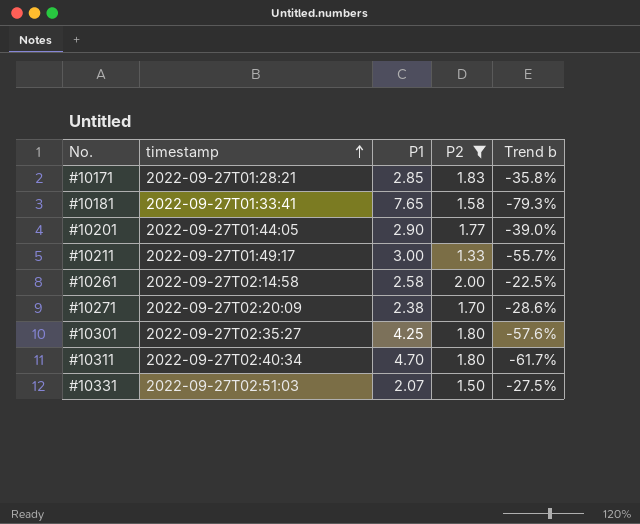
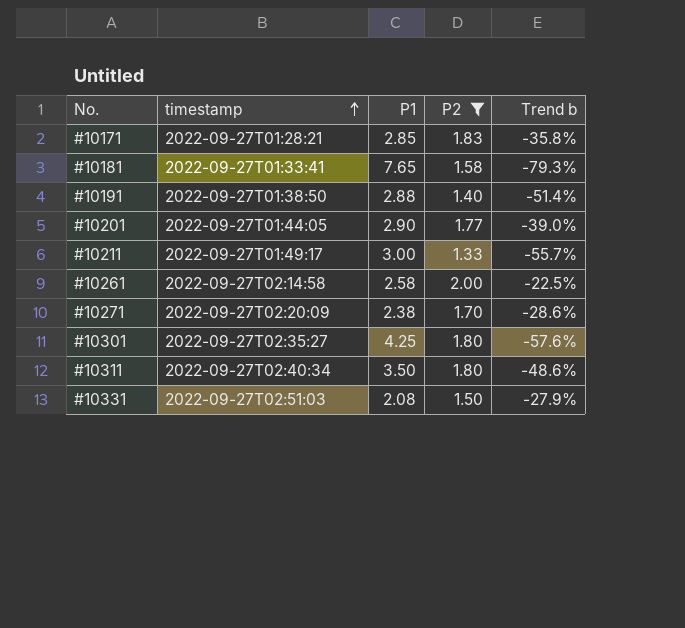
row #10191: none -> 2022-09-27T01:38:50 | 2.88 | 1.40 | -51.4%
#10311 | P1: 4.70 -> 3.50
#10311 | Trend b: -61.7% -> -48.6%
#10331 | P1: 2.07 -> 2.08
#10331 | Trend b: -27.5% -> -27.9%

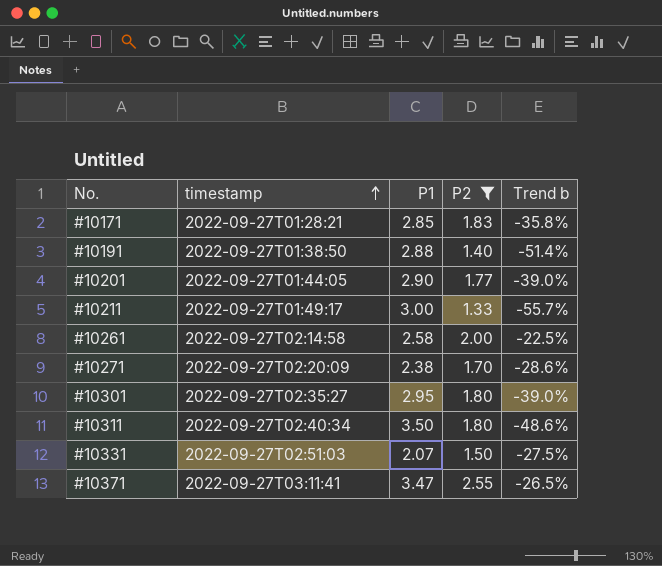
row #10181: 2022-09-27T01:33:41 | 7.65 | 1.58 | -79.3% -> none
#10301 | P1: 4.25 -> 2.95
#10301 | Trend b: -57.6% -> -39.0%
#10331 | P1: 2.08 -> 2.07
#10331 | Trend b: -27.9% -> -27.5%
row #10371: none -> 2022-09-27T03:11:41 | 3.47 | 2.55 | -26.5%

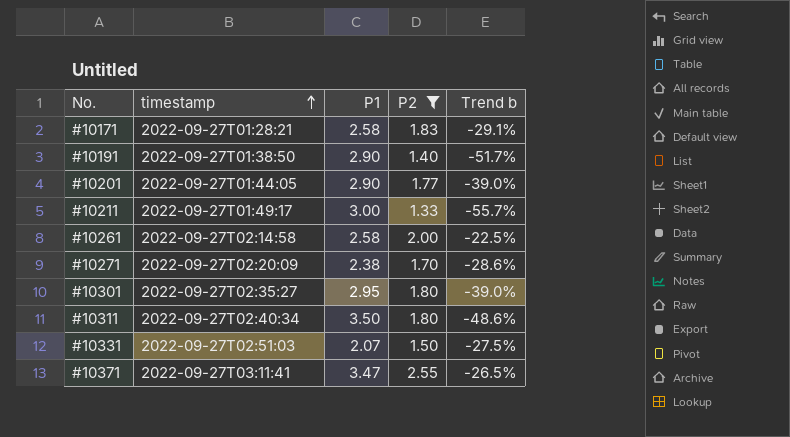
#10171 | P1: 2.85 -> 2.58
#10171 | Trend b: -35.8% -> -29.1%
#10191 | P1: 2.88 -> 2.90
#10191 | Trend b: -51.4% -> -51.7%

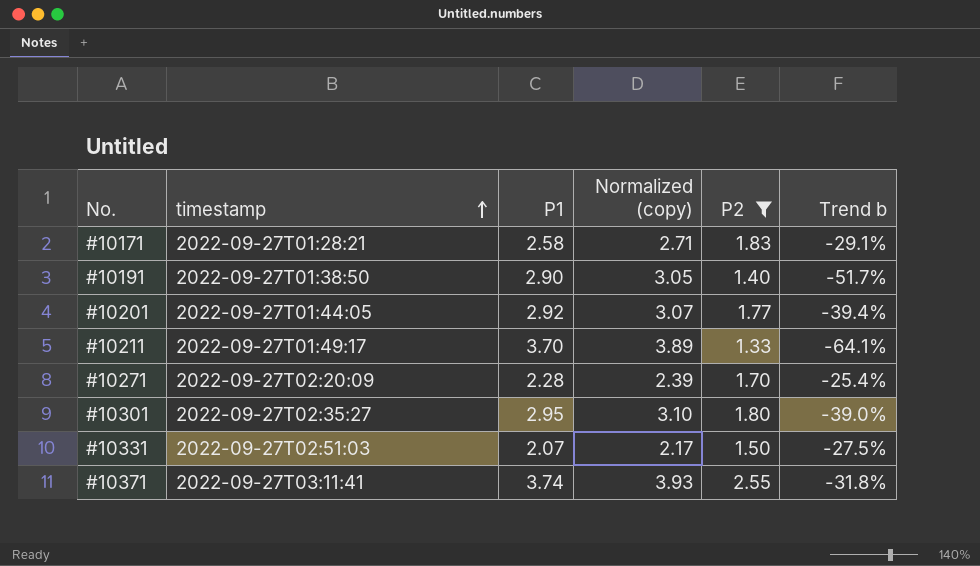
column Normalized (copy) | formula: none -> [P1] * 1.05
row #10261: 2022-09-27T02:14:58 | 2.58 | 2.00 | -22.5% -> none
row #10311: 2022-09-27T02:40:34 | 3.50 | 1.80 | -48.6% -> none
#10201 | P1: 2.90 -> 2.92
#10201 | Trend b: -39.0% -> -39.4%
#10211 | P1: 3.00 -> 3.70
#10211 | Trend b: -55.7% -> -64.1%
#10271 | P1: 2.38 -> 2.28
#10271 | Trend b: -28.6% -> -25.4%
#10371 | P1: 3.47 -> 3.74
#10371 | Trend b: -26.5% -> -31.8%

